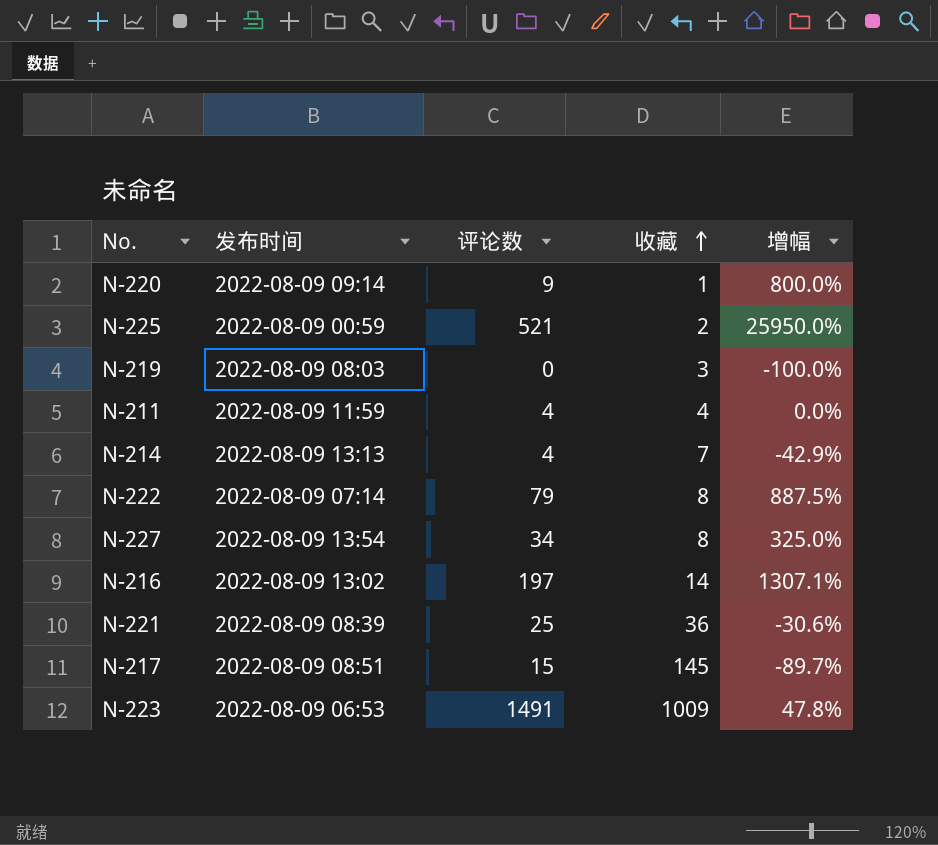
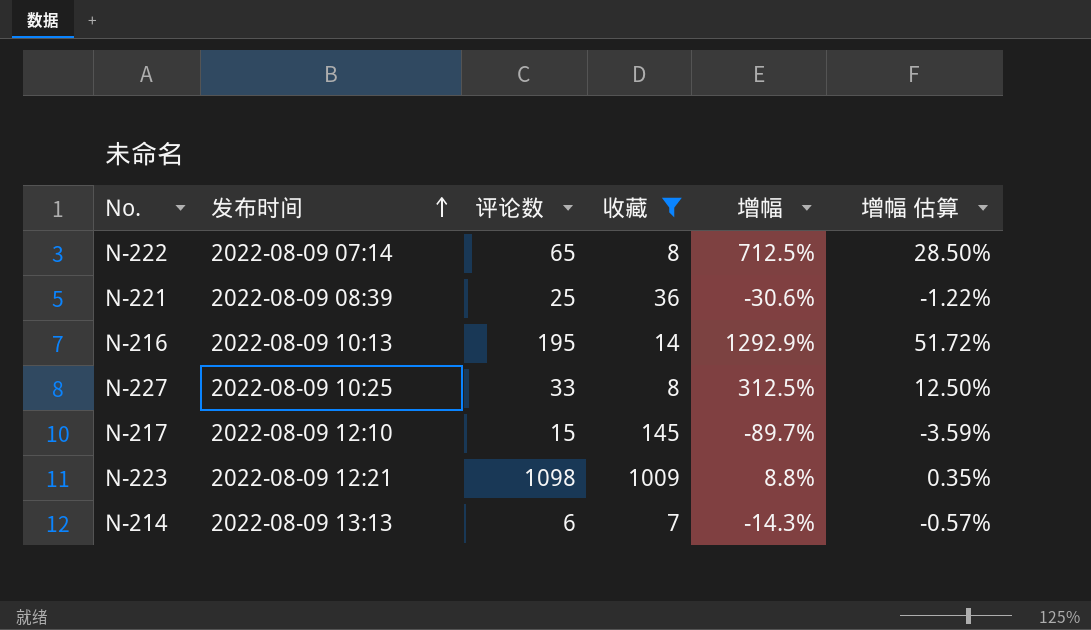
filter: none -> 收藏 >= 7
row order: 收藏 ascending -> 发布时间 ascending
column 增幅 估算 | formula: none -> [增幅] * 0.04
N-222 | 评论数: 79 -> 65
N-222 | 增幅: 887.5% -> 712.5%
N-216 | 发布时间: 2022-08-09 13:02 -> 2022-08-09 10:13
N-216 | 评论数: 197 -> 195
N-216 | 增幅: 1307.1% -> 1292.9%
N-227 | 发布时间: 2022-08-09 13:54 -> 2022-08-09 10:25
N-227 | 评论数: 34 -> 33
N-227 | 增幅: 325.0% -> 312.5%
N-217 | 发布时间: 2022-08-09 08:51 -> 2022-08-09 12:10
N-223 | 发布时间: 2022-08-09 06:53 -> 2022-08-09 12:21
N-223 | 评论数: 1491 -> 1098
N-223 | 增幅: 47.8% -> 8.8%
N-214 | 评论数: 4 -> 6
N-214 | 增幅: -42.9% -> -14.3%

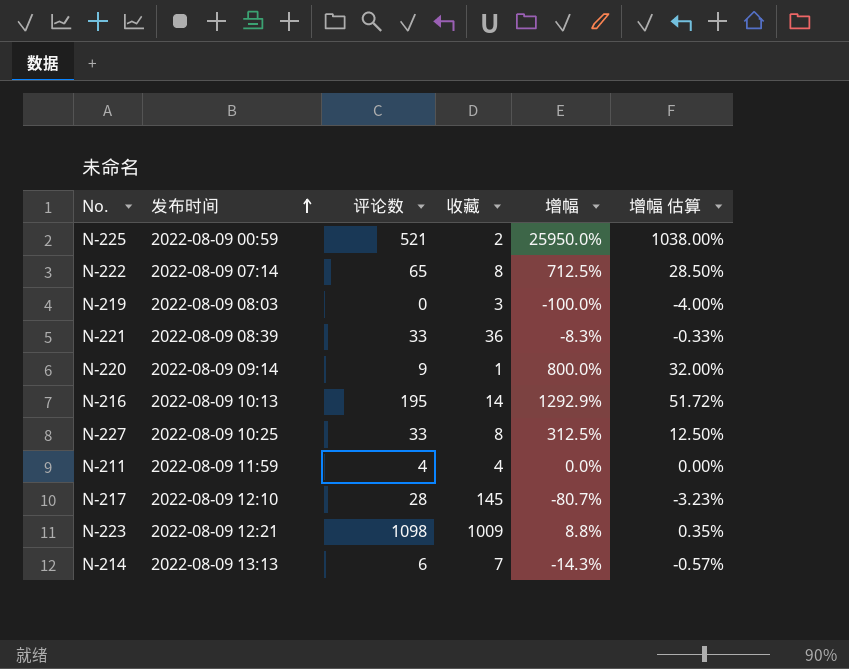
filter: 收藏 >= 7 -> none
N-221 | 评论数: 25 -> 33
N-221 | 增幅: -30.6% -> -8.3%
N-221 | 增幅 估算: -1.22% -> -0.33%
N-217 | 评论数: 15 -> 28
N-217 | 增幅: -89.7% -> -80.7%
N-217 | 增幅 估算: -3.59% -> -3.23%

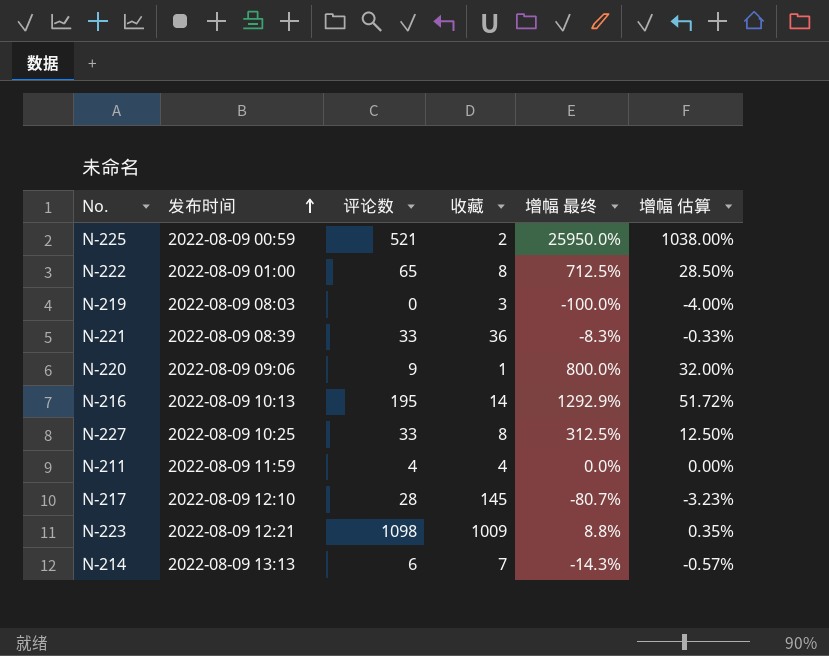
column name: 增幅 -> 增幅 最终
N-222 | 发布时间: 2022-08-09 07:14 -> 2022-08-09 01:00
N-220 | 发布时间: 2022-08-09 09:14 -> 2022-08-09 09:06

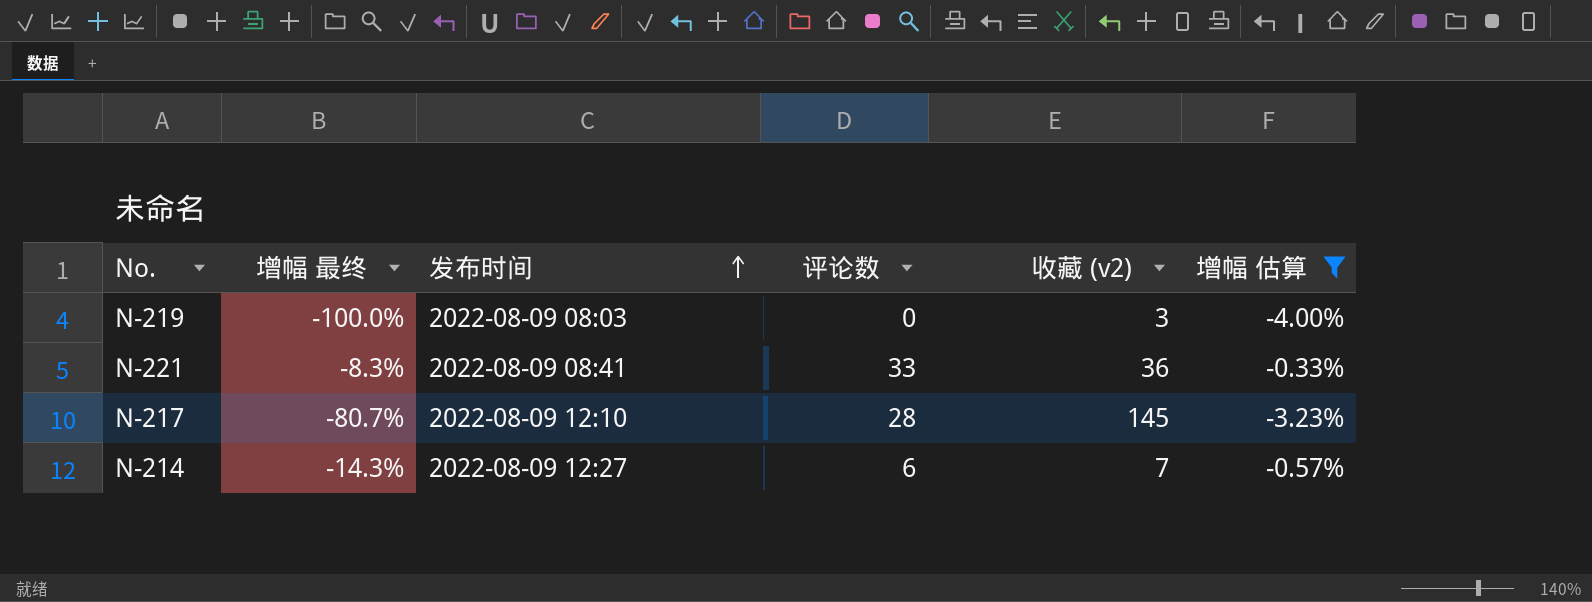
filter: none -> 增幅 估算 <= -0.33%
column 增幅 最终 | position: 5 -> 2
column name: 收藏 -> 收藏 (v2)
N-221 | 发布时间: 2022-08-09 08:39 -> 2022-08-09 08:41
N-214 | 发布时间: 2022-08-09 13:13 -> 2022-08-09 12:27

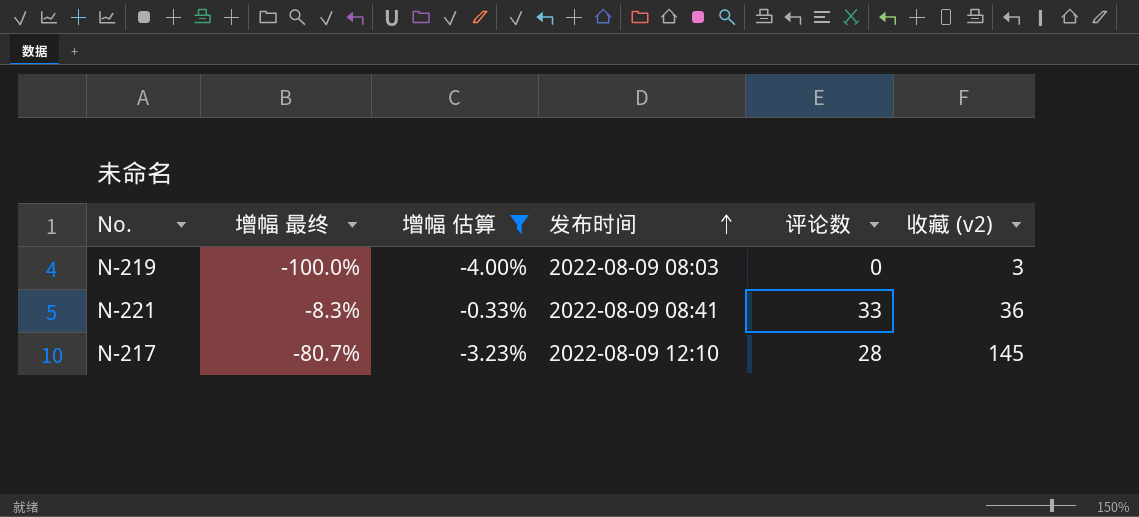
column 增幅 估算 | position: 6 -> 3
row N-214: -14.3% | 2022-08-09 12:27 | 6 | 7 | -0.57% -> none

